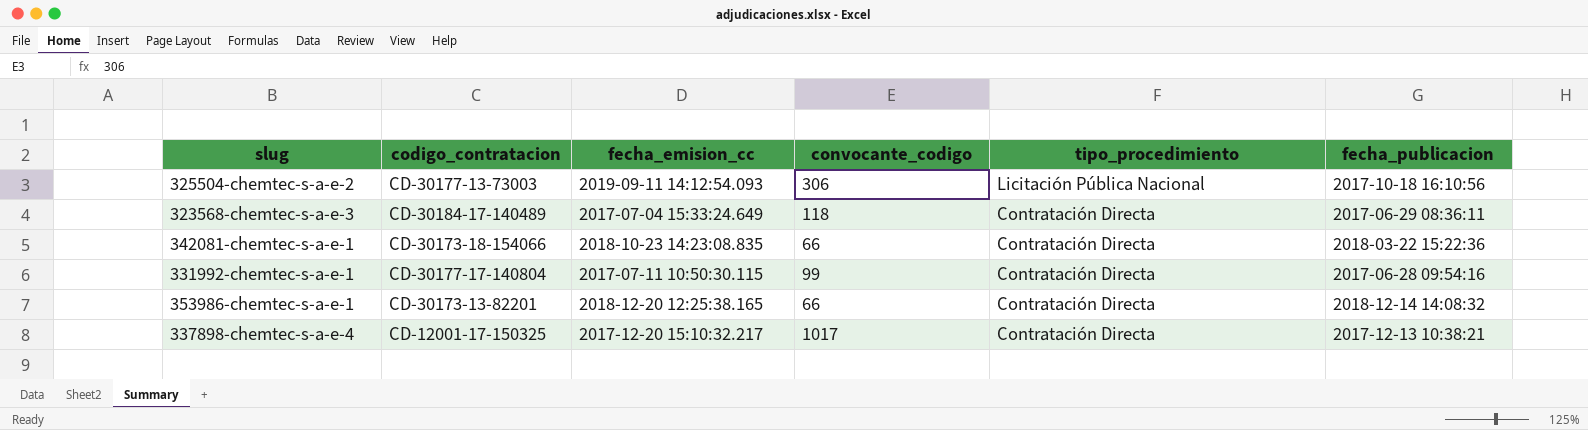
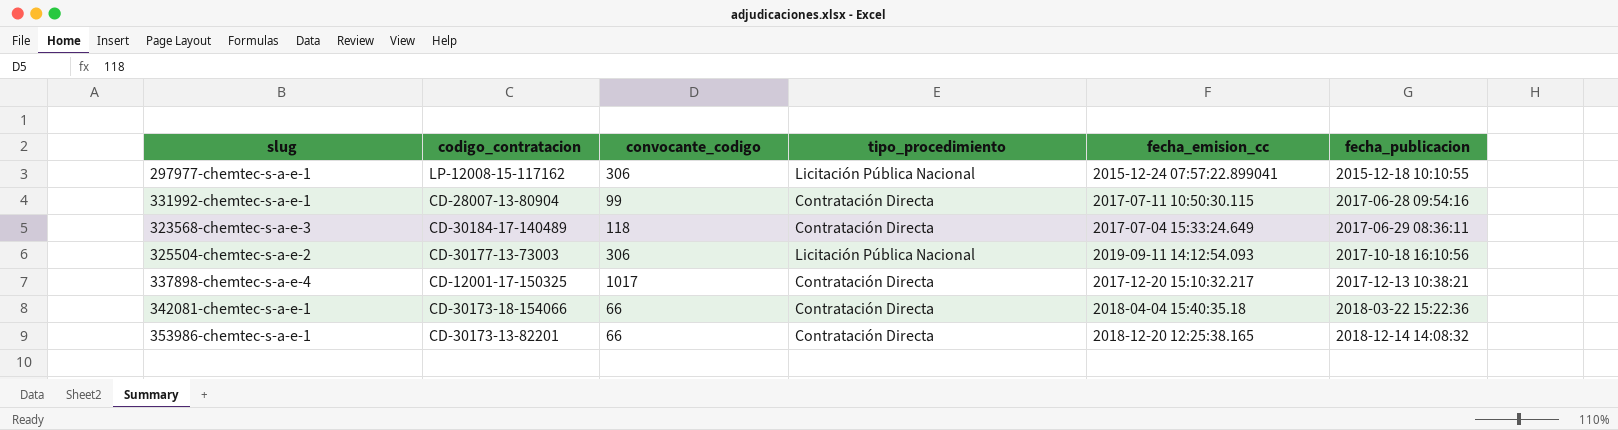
row order: tipo_procedimiento descending -> fecha_publicacion ascending
column fecha_emision_cc | position: 3 -> 5
row 297977-chemtec-s-a-e-1: none -> LP-12008-15-117162 | 306 | Licitación Pública Nacional | 2015-12-24 07:57:22.899041 | 2015-12-18 10:10:55
331992-chemtec-s-a-e-1 | codigo_contratacion: CD-30177-17-140804 -> CD-28007-13-80904
342081-chemtec-s-a-e-1 | fecha_emision_cc: 2018-10-23 14:23:08.835 -> 2018-04-04 15:40:35.18

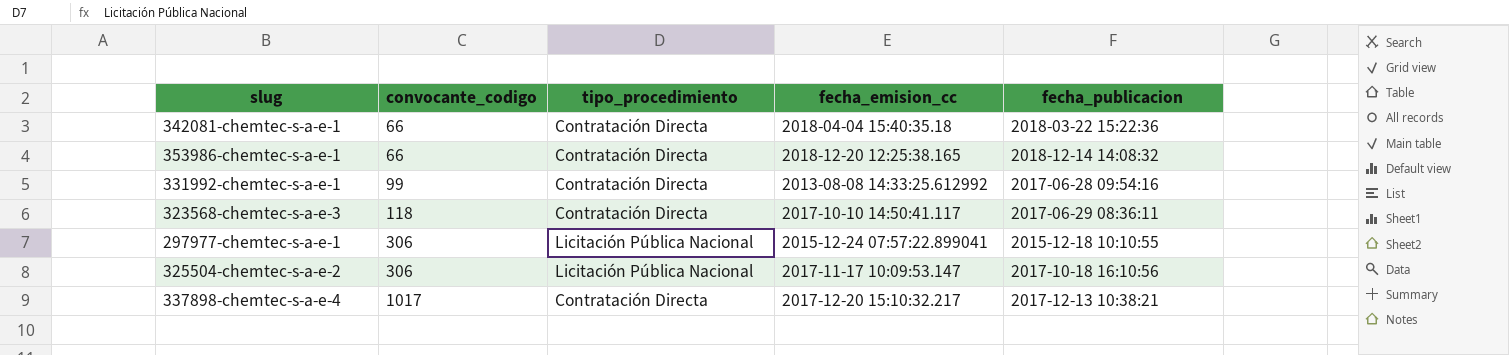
row order: fecha_publicacion ascending -> convocante_codigo ascending
column codigo_contratacion | position: 2 -> none
331992-chemtec-s-a-e-1 | fecha_emision_cc: 2017-07-11 10:50:30.115 -> 2013-08-08 14:33:25.612992
323568-chemtec-s-a-e-3 | fecha_emision_cc: 2017-07-04 15:33:24.649 -> 2017-10-10 14:50:41.117
325504-chemtec-s-a-e-2 | fecha_emision_cc: 2019-09-11 14:12:54.093 -> 2017-11-17 10:09:53.147

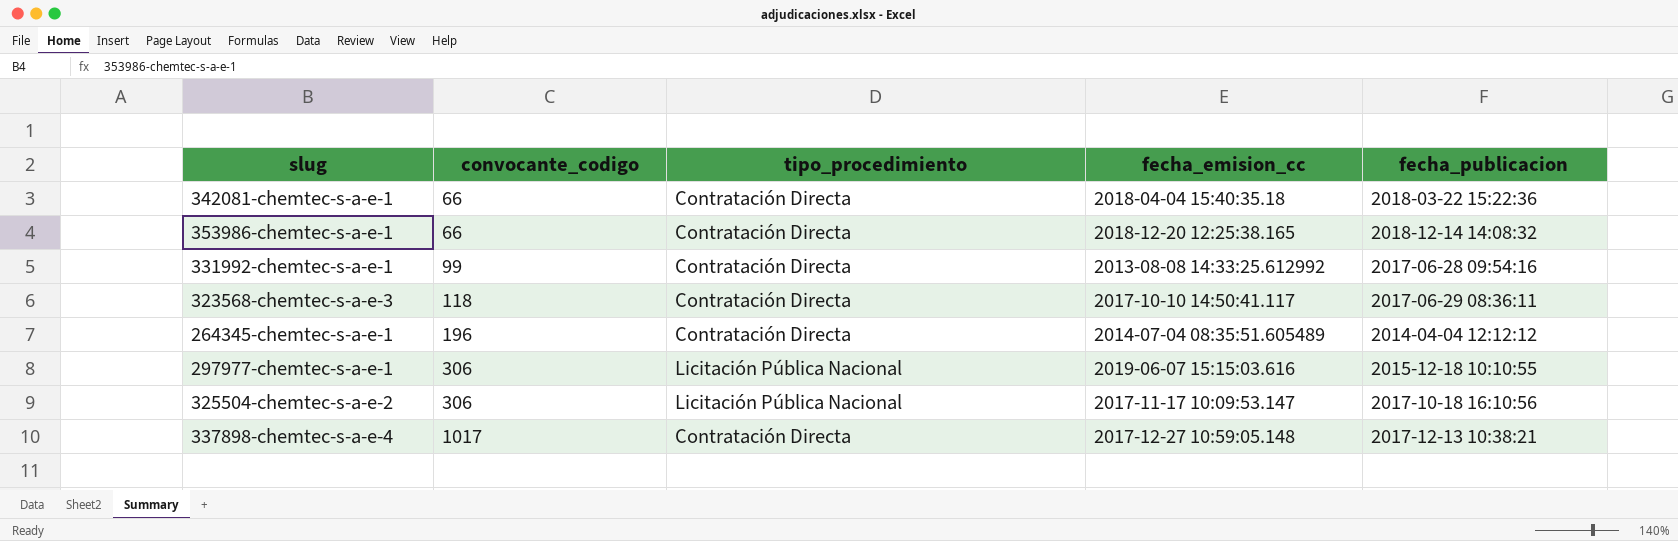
row 264345-chemtec-s-a-e-1: none -> 196 | Contratación Directa | 2014-07-04 08:35:51.605489 | 2014-04-04 12:12:12
297977-chemtec-s-a-e-1 | fecha_emision_cc: 2015-12-24 07:57:22.899041 -> 2019-06-07 15:15:03.616
337898-chemtec-s-a-e-4 | fecha_emision_cc: 2017-12-20 15:10:32.217 -> 2017-12-27 10:59:05.148

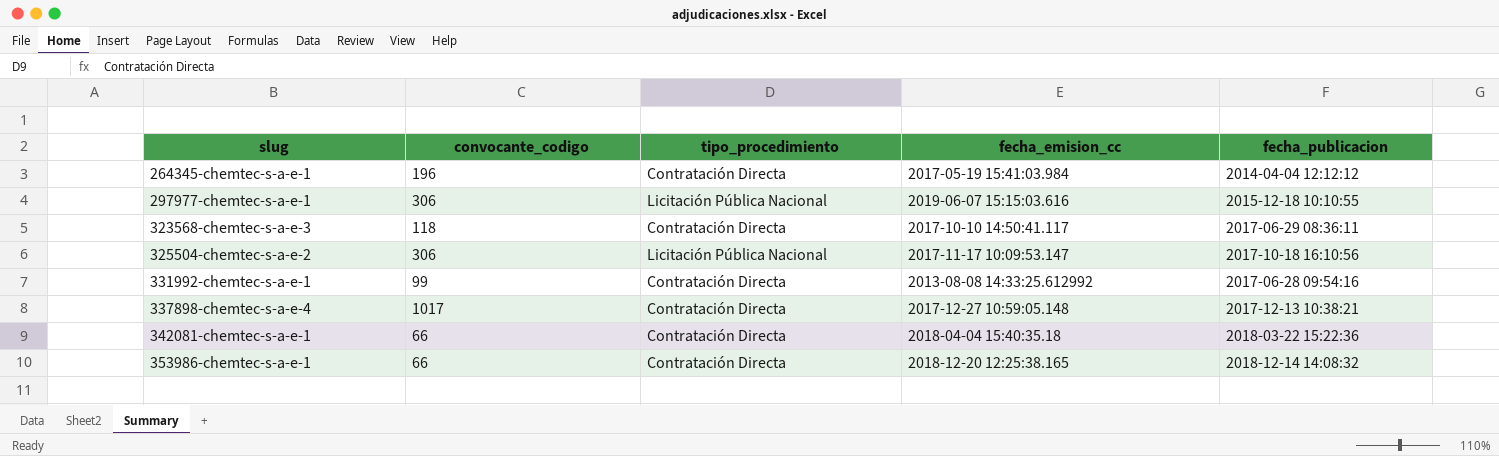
row order: convocante_codigo ascending -> slug ascending
264345-chemtec-s-a-e-1 | fecha_emision_cc: 2014-07-04 08:35:51.605489 -> 2017-05-19 15:41:03.984

